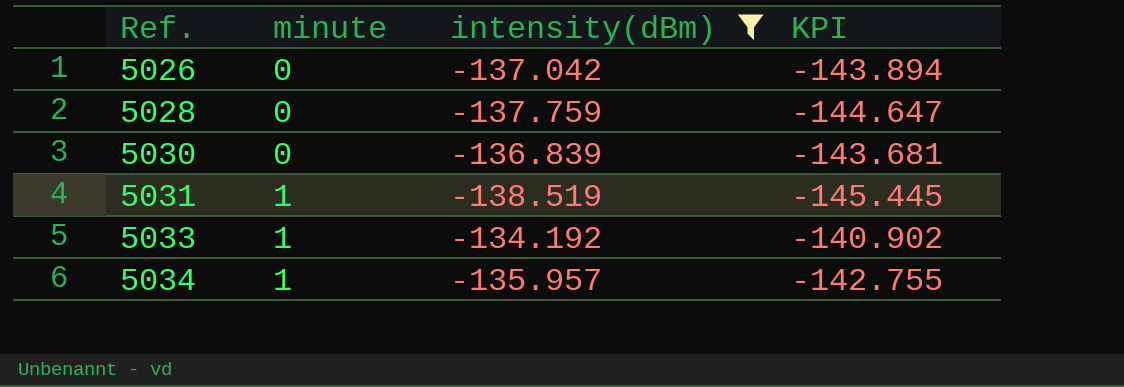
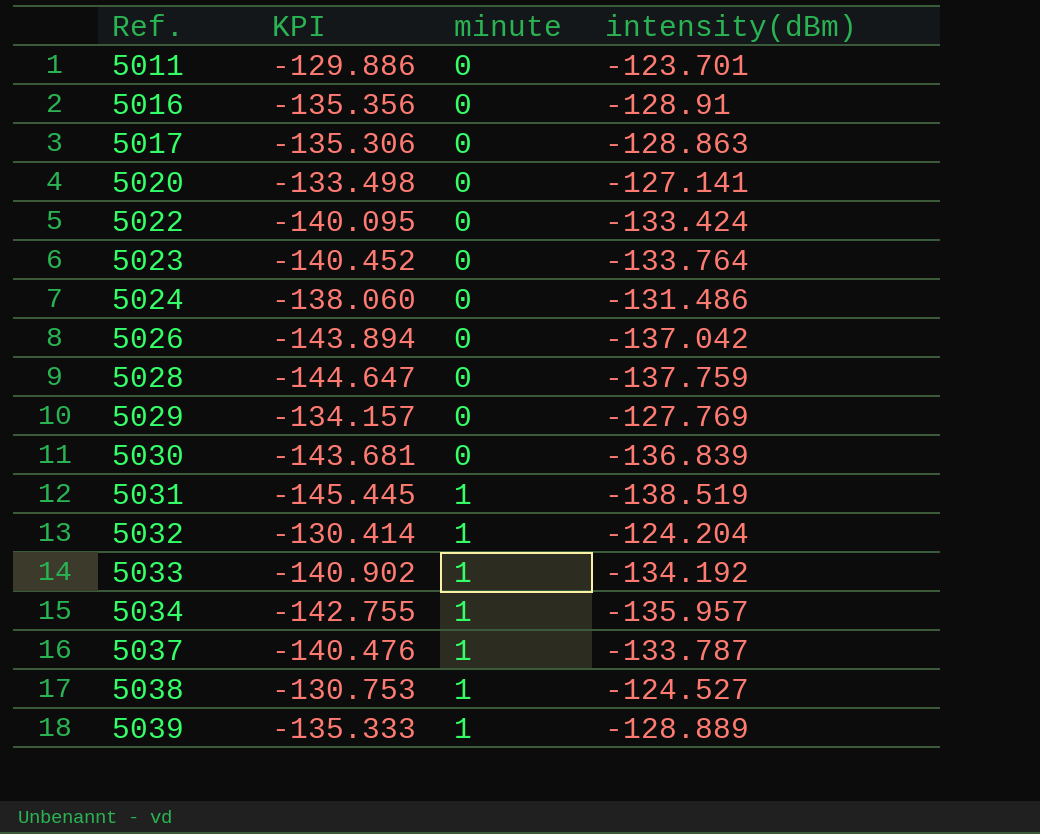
filter: intensity(dBm) <= -134.192 -> none
column KPI | position: 4 -> 2

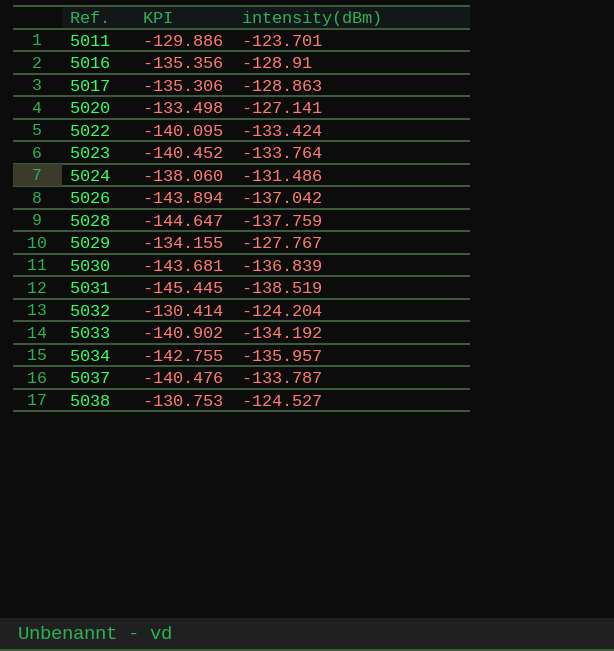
column minute | position: 3 -> none
row 5039: -135.333 | 1 | -128.889 -> none
5029 | KPI: -134.157 -> -134.155
5029 | intensity(dBm): -127.769 -> -127.767

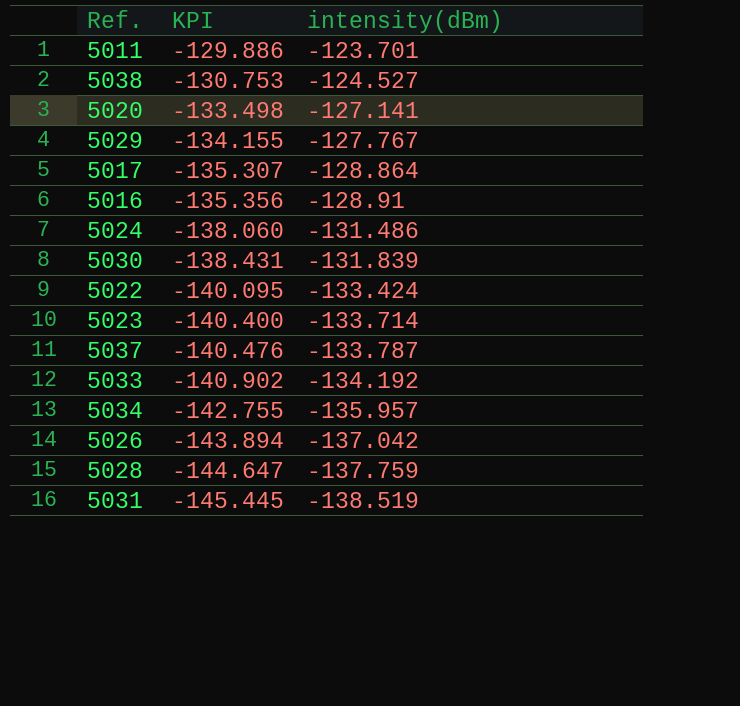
row order: Ref. ascending -> KPI descending
row 5032: -130.414 | -124.204 -> none
5017 | KPI: -135.306 -> -135.307
5017 | intensity(dBm): -128.863 -> -128.864
5030 | KPI: -143.681 -> -138.431
5030 | intensity(dBm): -136.839 -> -131.839
5023 | KPI: -140.452 -> -140.400
5023 | intensity(dBm): -133.764 -> -133.714

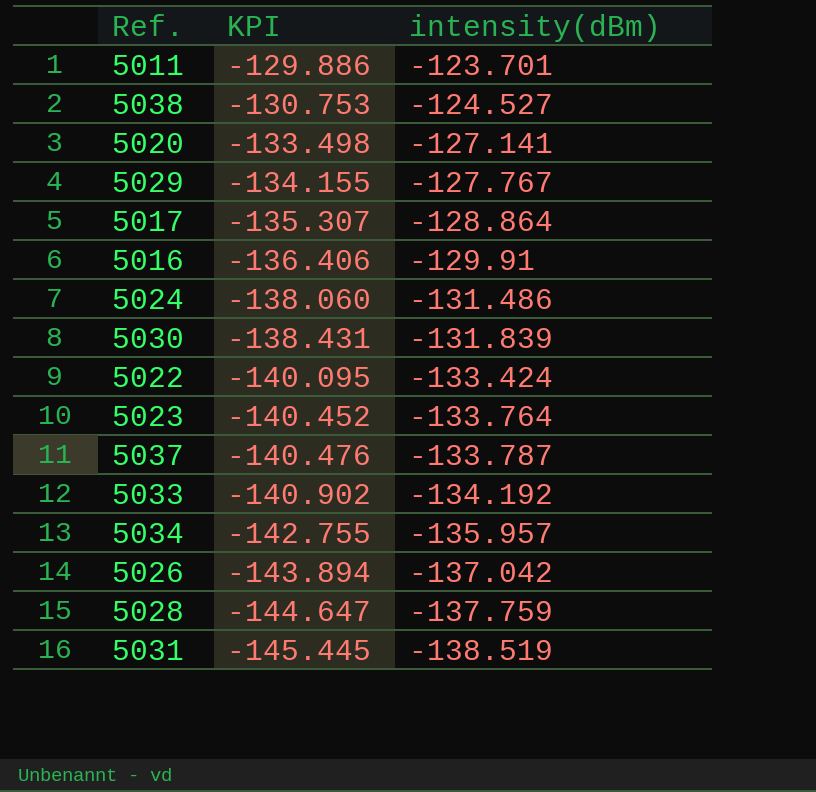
5016 | KPI: -135.356 -> -136.406
5016 | intensity(dBm): -128.91 -> -129.91
5023 | KPI: -140.400 -> -140.452
5023 | intensity(dBm): -133.714 -> -133.764

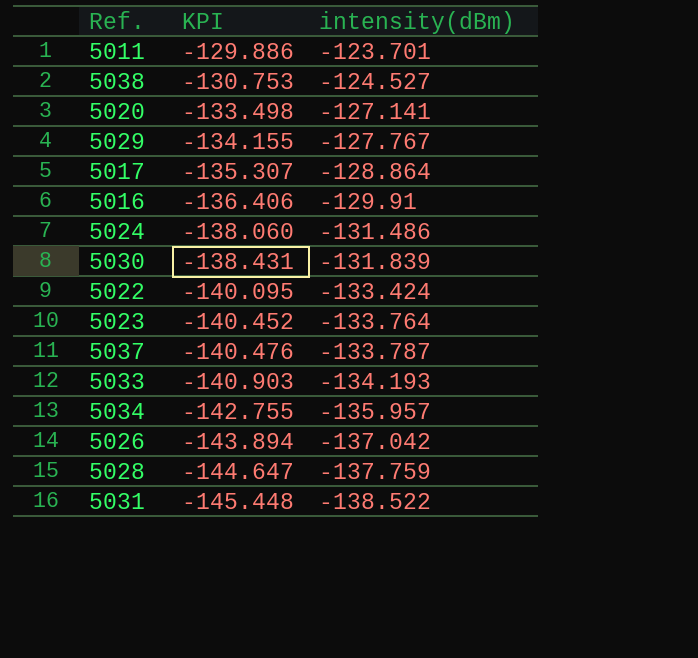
5033 | KPI: -140.902 -> -140.903
5033 | intensity(dBm): -134.192 -> -134.193
5031 | KPI: -145.445 -> -145.448
5031 | intensity(dBm): -138.519 -> -138.522

